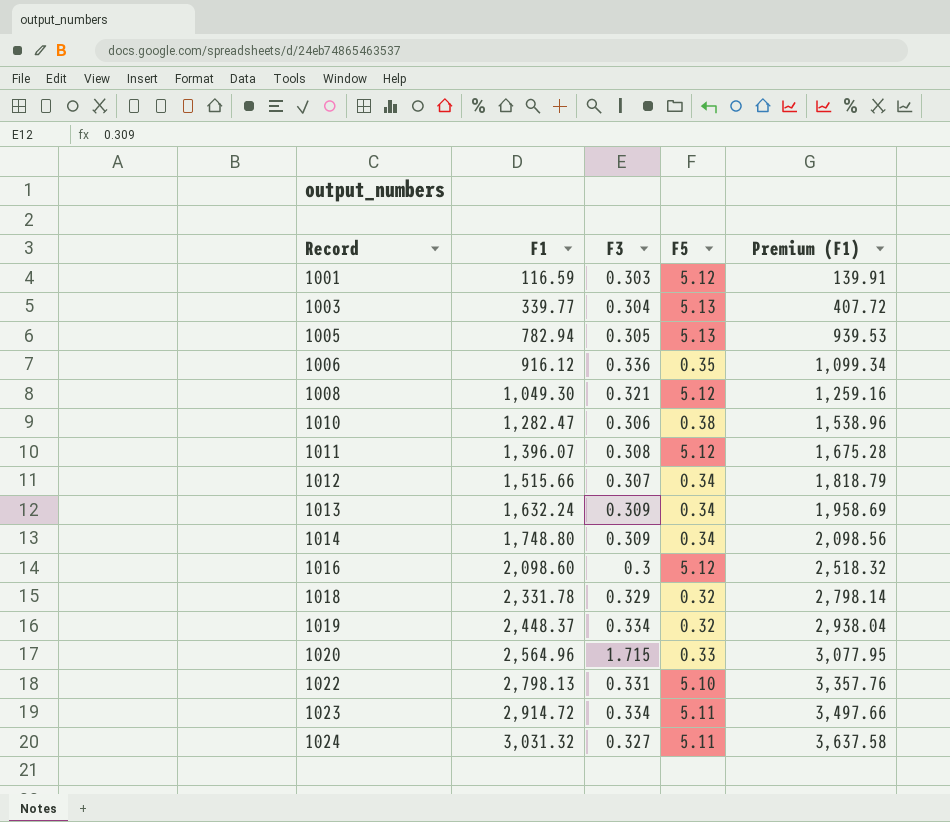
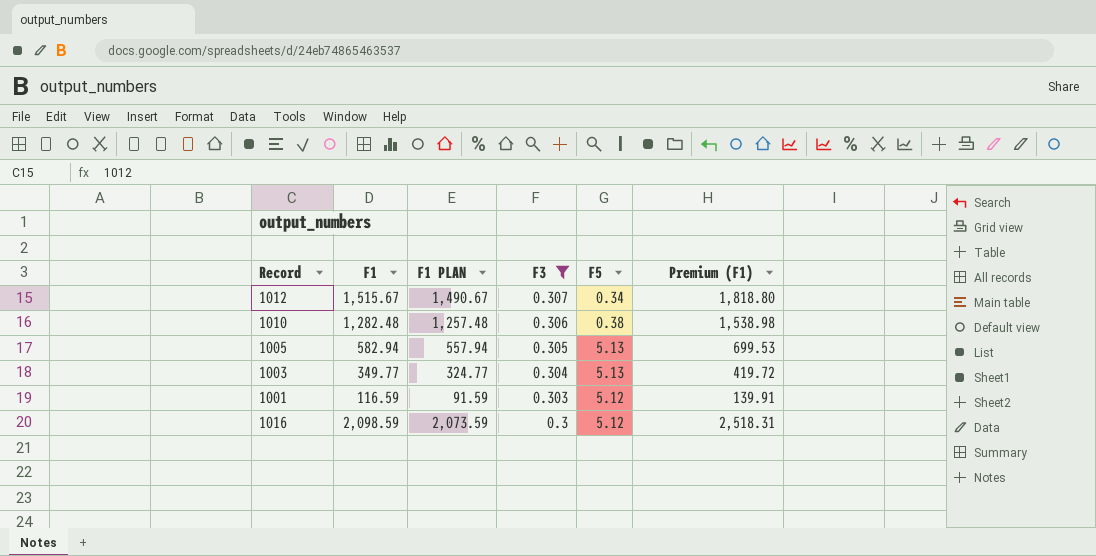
filter: none -> F3 <= 0.307
row order: Record ascending -> F3 descending
column F1 PLAN | formula: none -> [F1] - 25
1012 | F1: 1,515.66 -> 1,515.67
1012 | Premium (F1): 1,818.79 -> 1,818.80
1010 | F1: 1,282.47 -> 1,282.48
1010 | Premium (F1): 1,538.96 -> 1,538.98
1005 | F1: 782.94 -> 582.94
1005 | Premium (F1): 939.53 -> 699.53
1003 | F1: 339.77 -> 349.77
1003 | Premium (F1): 407.72 -> 419.72
1016 | F1: 2,098.60 -> 2,098.59
1016 | Premium (F1): 2,518.32 -> 2,518.31

